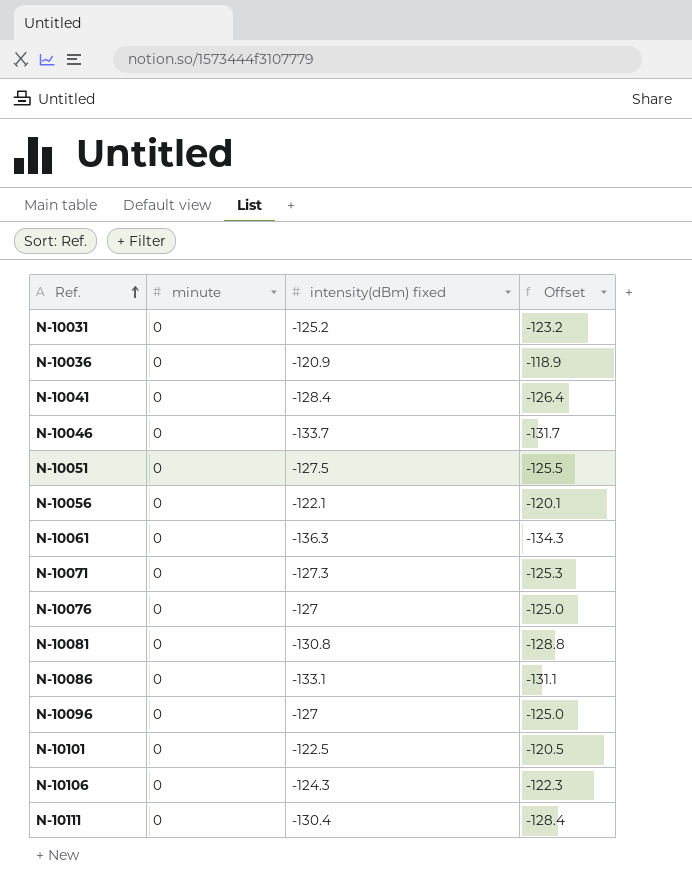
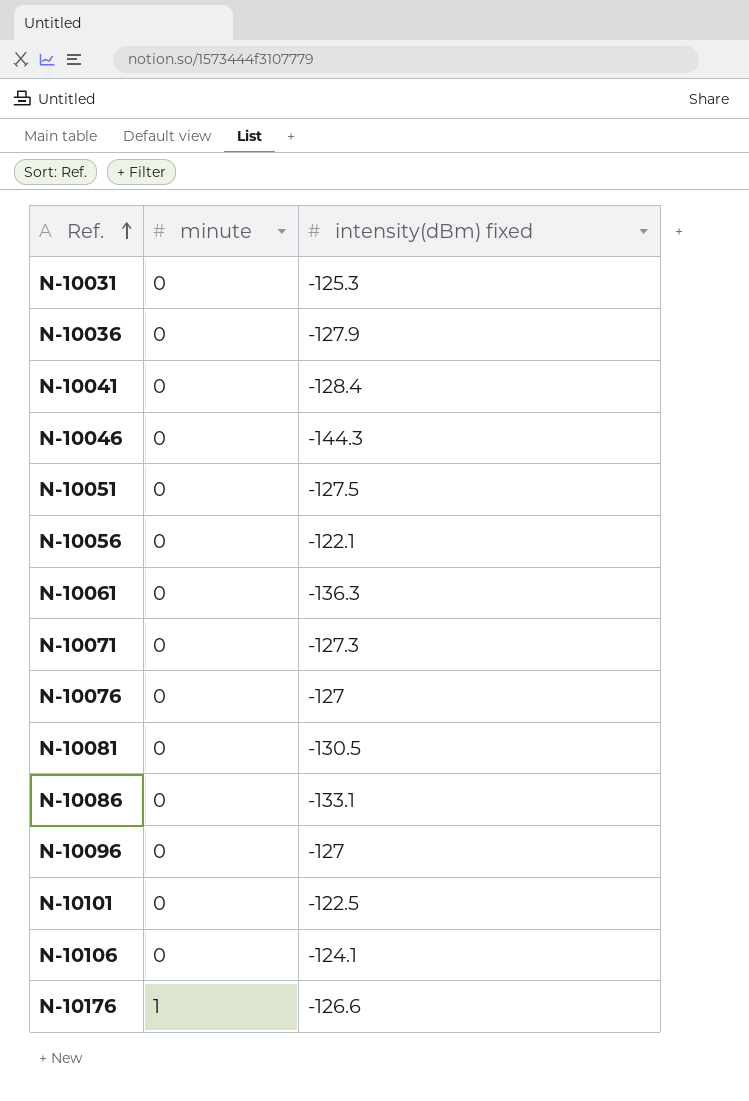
column Offset | formula: [intensity(dBm) fixed] + 2 -> none
row N-10111: 0 | -130.4 | -128.4 -> none
N-10031 | intensity(dBm) fixed: -125.2 -> -125.3
N-10036 | intensity(dBm) fixed: -120.9 -> -127.9
N-10046 | intensity(dBm) fixed: -133.7 -> -144.3
N-10081 | intensity(dBm) fixed: -130.8 -> -130.5
N-10106 | intensity(dBm) fixed: -124.3 -> -124.1
row N-10176: none -> 1 | -126.6

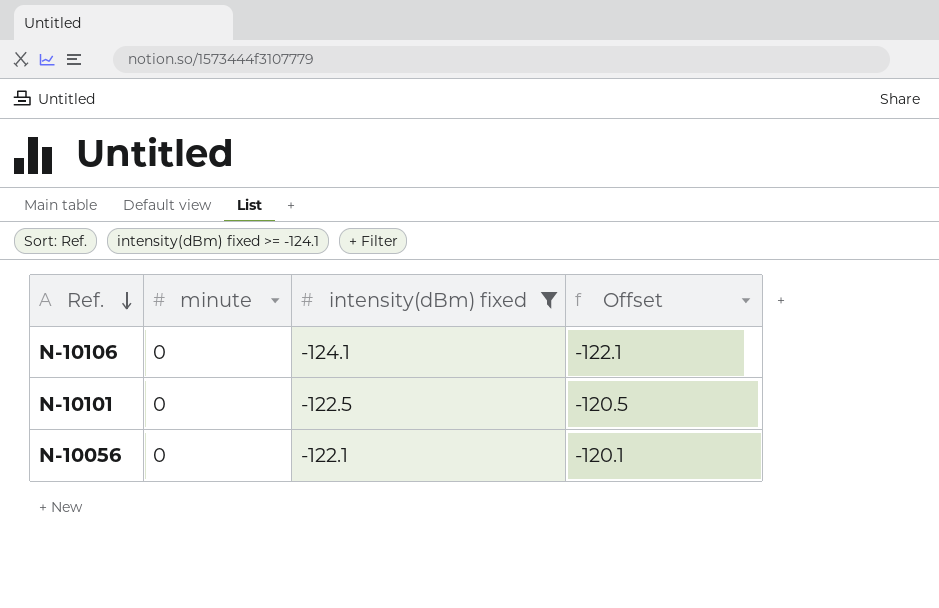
filter: none -> intensity(dBm) fixed >= -124.1
row order: Ref. ascending -> Ref. descending
column Offset | formula: none -> [intensity(dBm) fixed] + 2

